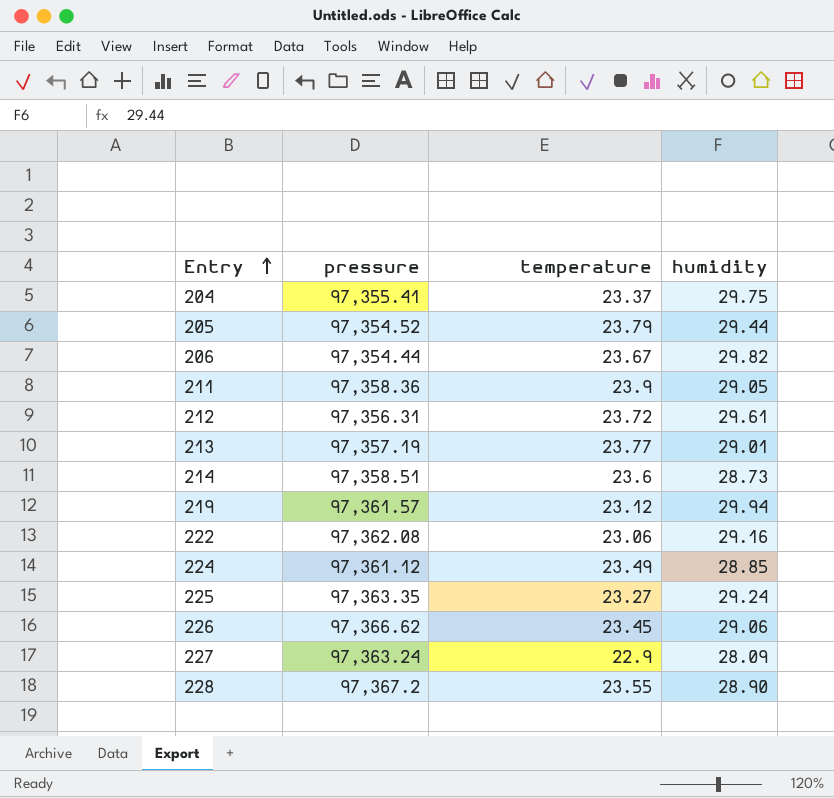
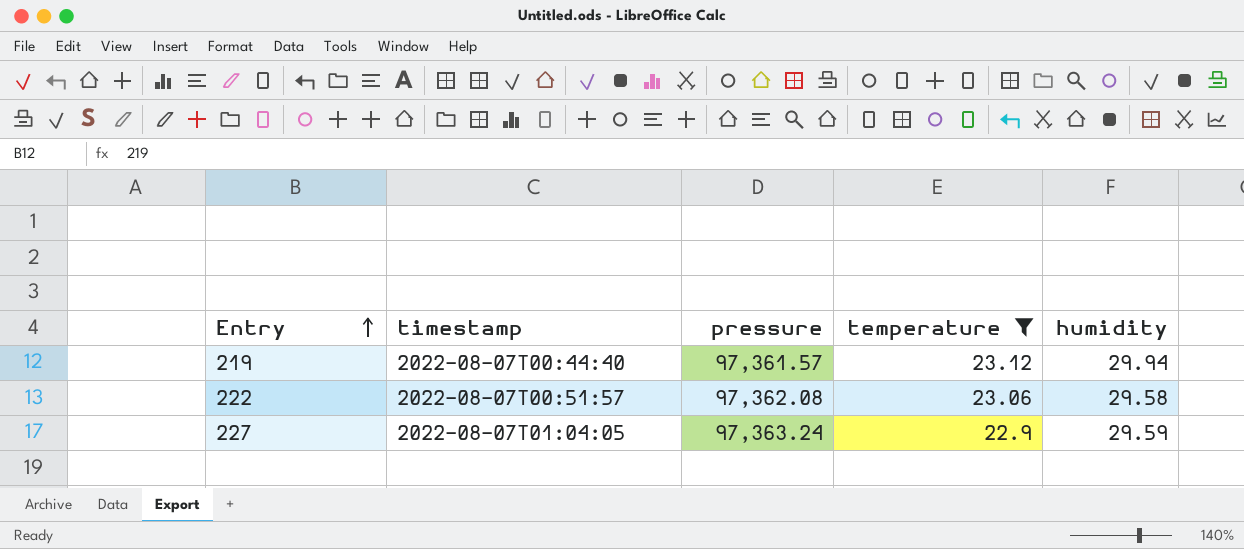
filter: none -> temperature <= 23.12
column timestamp | position: none -> 2
222 | humidity: 29.16 -> 29.58
227 | humidity: 28.09 -> 29.59

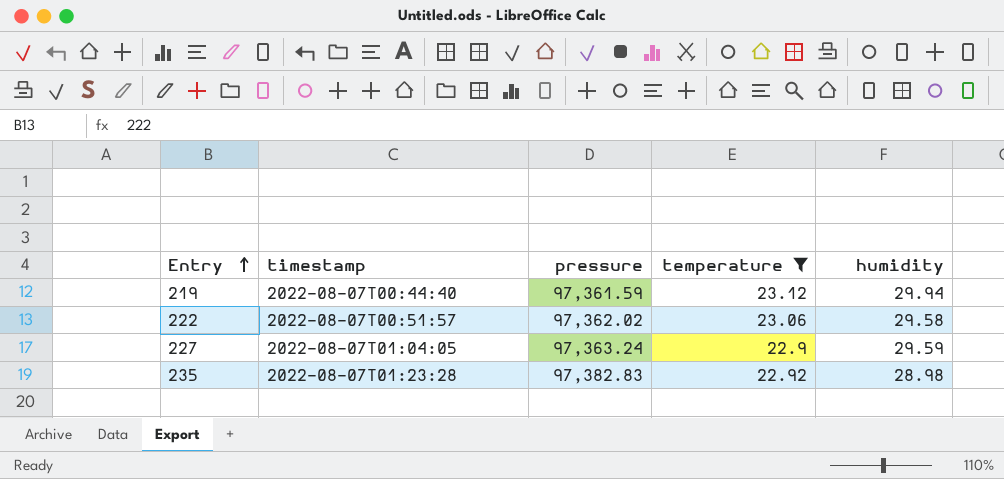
219 | pressure: 97,361.57 -> 97,361.59
222 | pressure: 97,362.08 -> 97,362.02
row 235: none -> 2022-08-07T01:23:28 | 97,382.83 | 22.92 | 28.98

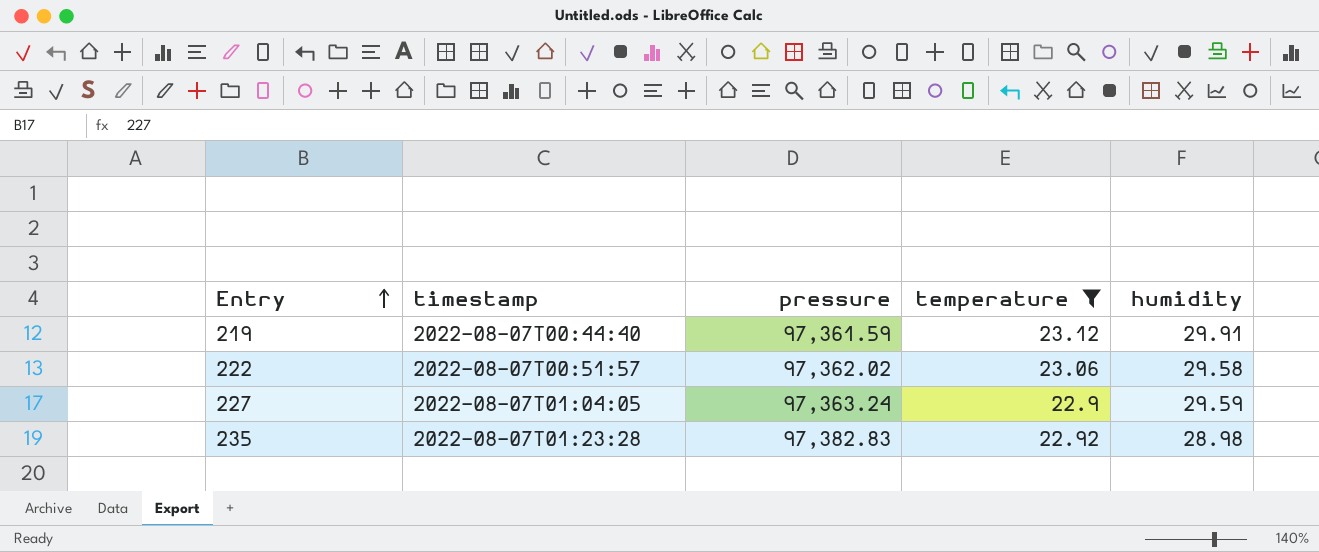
219 | humidity: 29.94 -> 29.91

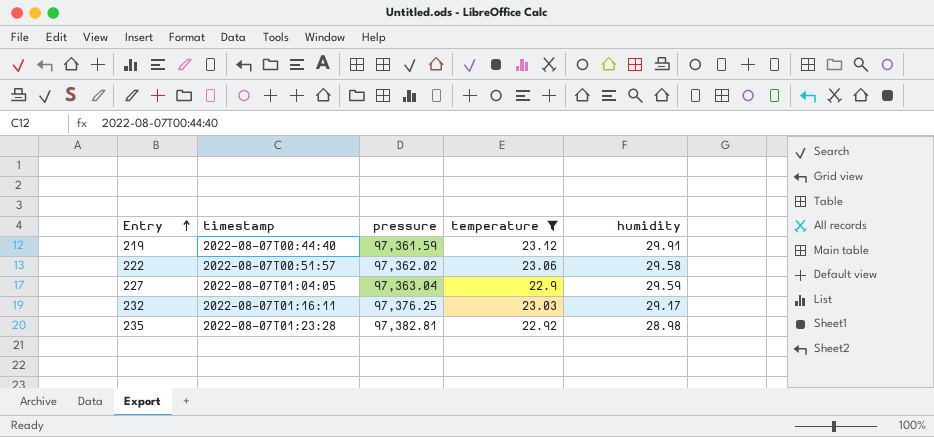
227 | pressure: 97,363.24 -> 97,363.04
row 232: none -> 2022-08-07T01:16:11 | 97,376.25 | 23.03 | 29.17
235 | pressure: 97,382.83 -> 97,382.81

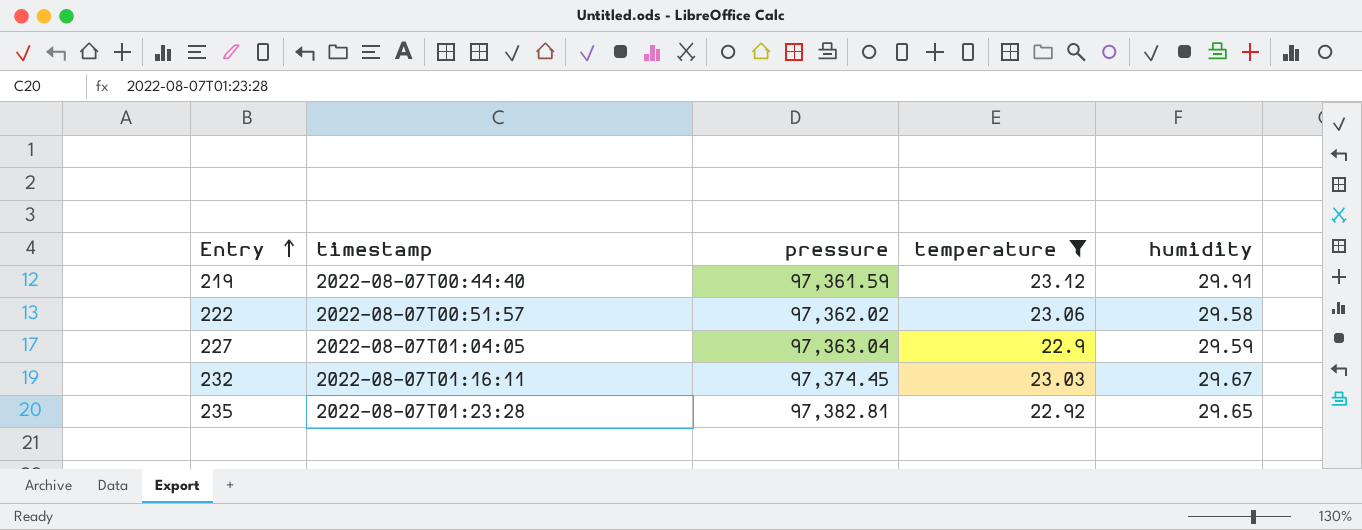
232 | pressure: 97,376.25 -> 97,374.45
232 | humidity: 29.17 -> 29.67
235 | humidity: 28.98 -> 29.65

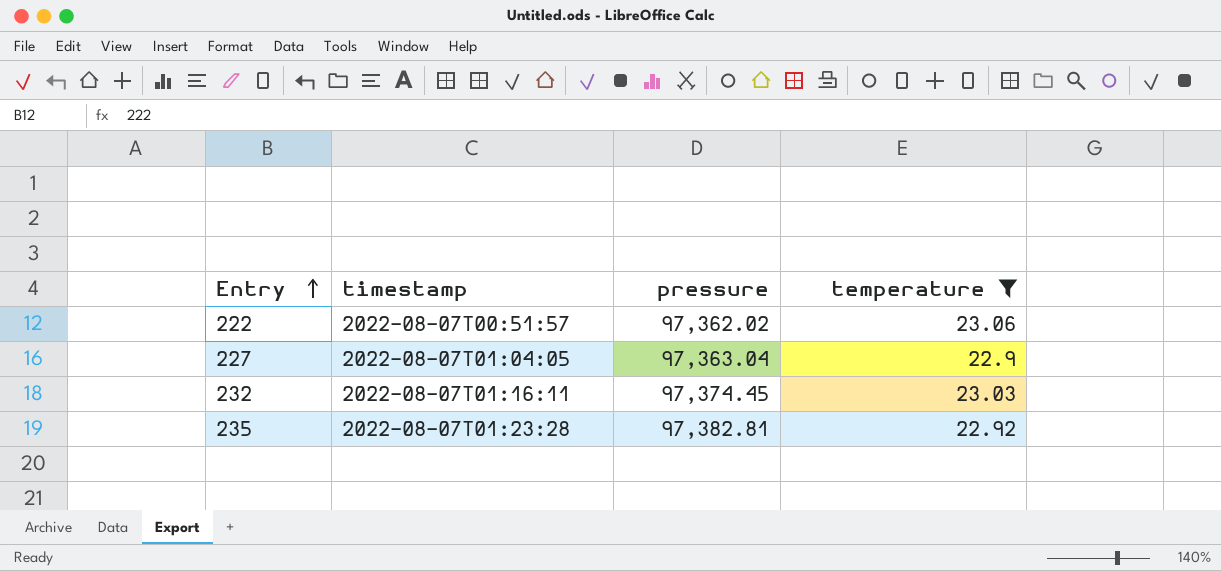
column humidity | position: 5 -> none
row 219: 2022-08-07T00:44:40 | 97,361.59 | 23.12 | 29.91 -> none

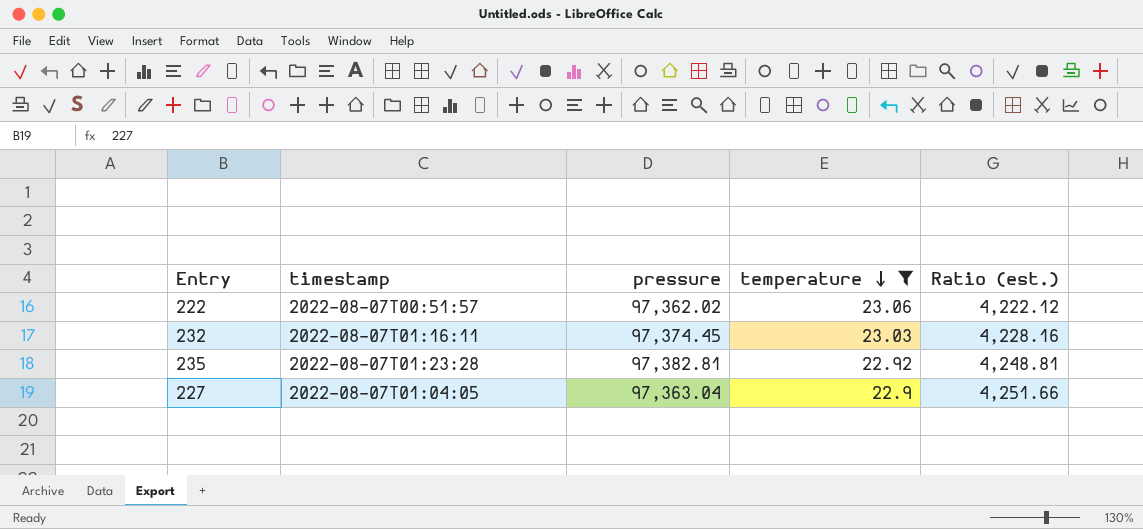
row order: Entry ascending -> temperature descending
column Ratio (est.) | formula: none -> [pressure] / [temperature]

